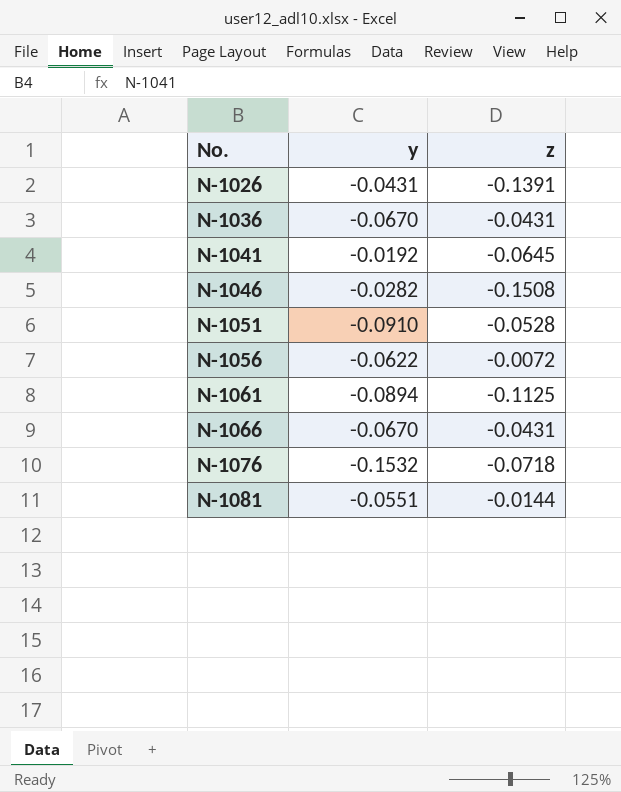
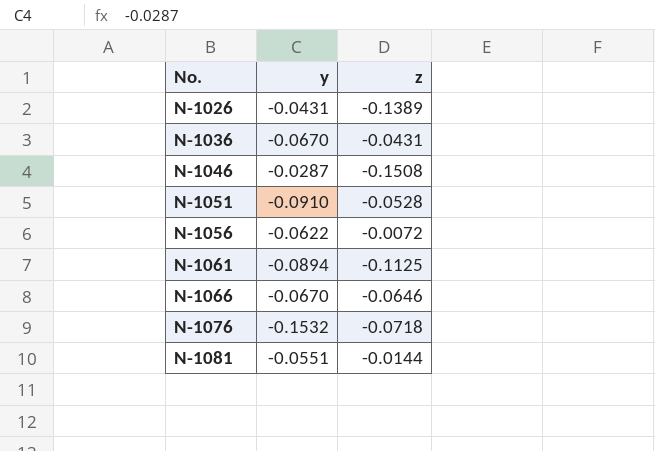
row N-1041: -0.0192 | -0.0645 -> none
N-1026 | z: -0.1391 -> -0.1389
N-1046 | y: -0.0282 -> -0.0287
N-1066 | z: -0.0431 -> -0.0646

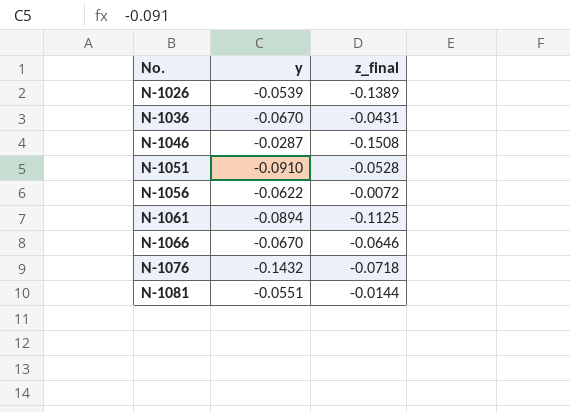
column name: z -> z_final
N-1026 | y: -0.0431 -> -0.0539
N-1076 | y: -0.1532 -> -0.1432

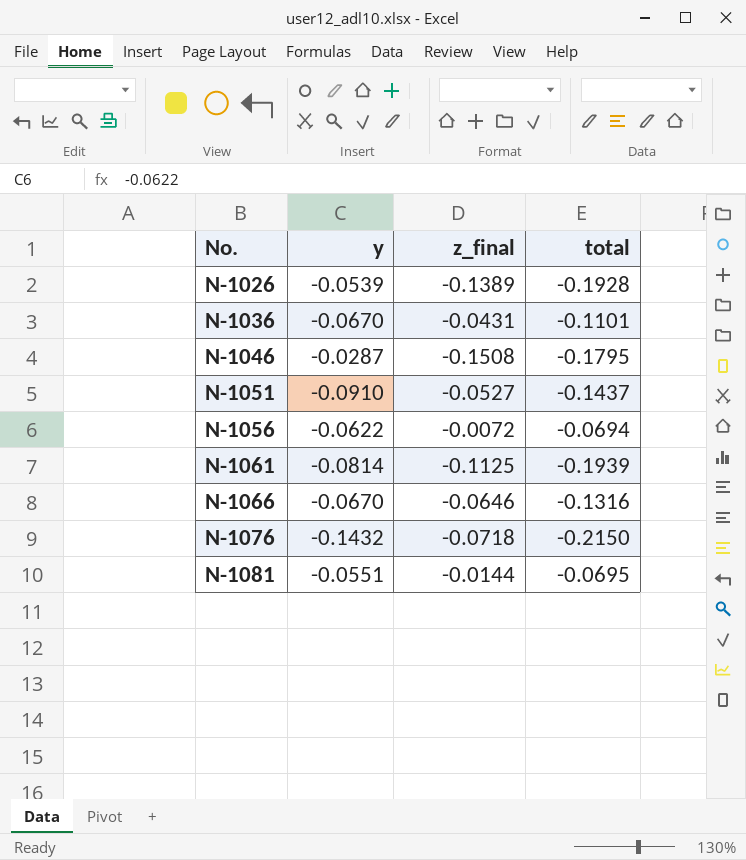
column total | formula: none -> [y] + [z_final]
N-1051 | z_final: -0.0528 -> -0.0527
N-1061 | y: -0.0894 -> -0.0814

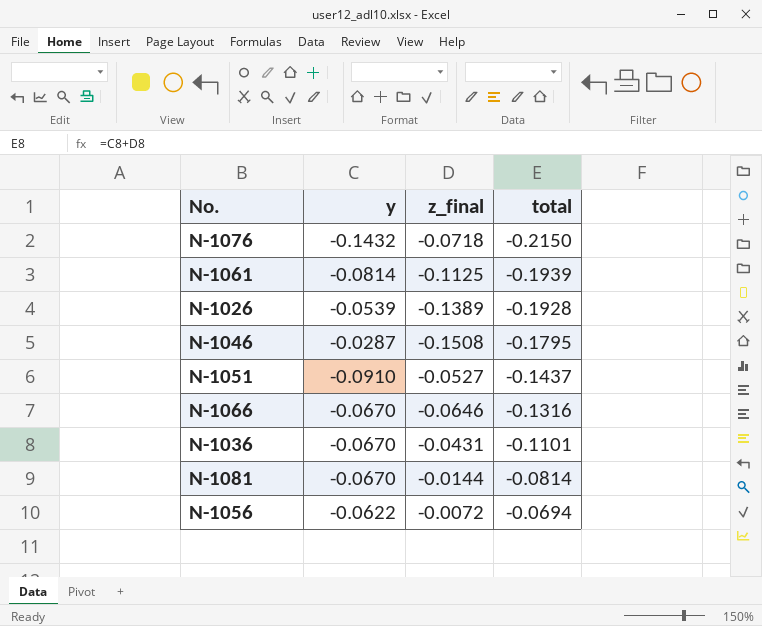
row order: No. ascending -> total ascending
N-1081 | y: -0.0551 -> -0.0670
N-1081 | total: -0.0695 -> -0.0814

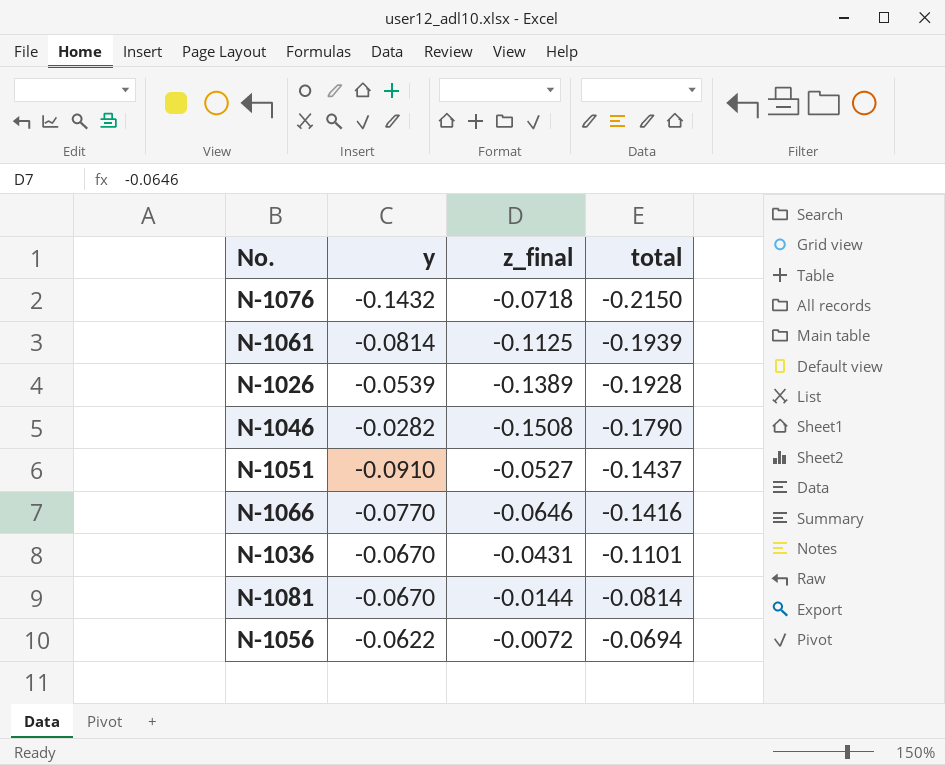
N-1046 | y: -0.0287 -> -0.0282
N-1046 | total: -0.1795 -> -0.1790
N-1066 | y: -0.0670 -> -0.0770
N-1066 | total: -0.1316 -> -0.1416

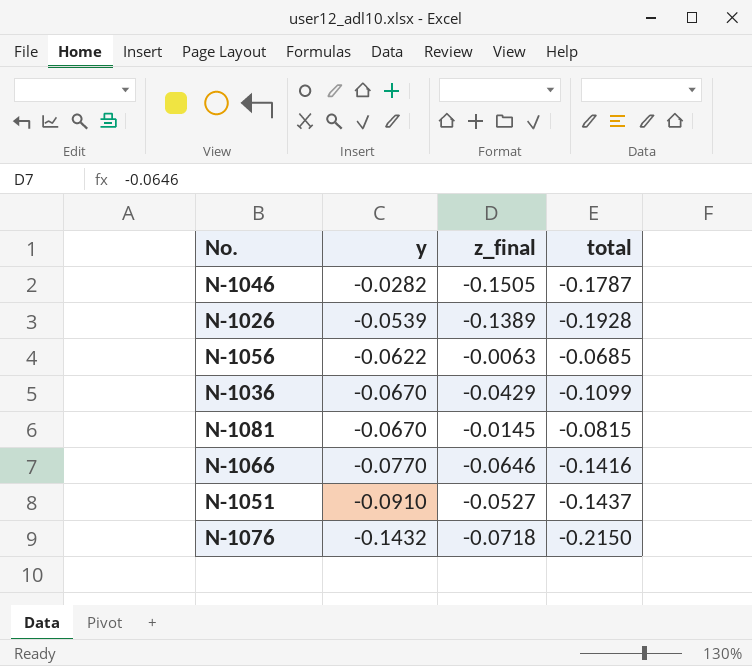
row order: total ascending -> y descending
row N-1061: -0.0814 | -0.1125 | -0.1939 -> none
N-1046 | z_final: -0.1508 -> -0.1505
N-1046 | total: -0.1790 -> -0.1787
N-1056 | z_final: -0.0072 -> -0.0063
N-1056 | total: -0.0694 -> -0.0685
N-1036 | z_final: -0.0431 -> -0.0429
N-1036 | total: -0.1101 -> -0.1099
N-1081 | z_final: -0.0144 -> -0.0145
N-1081 | total: -0.0814 -> -0.0815

